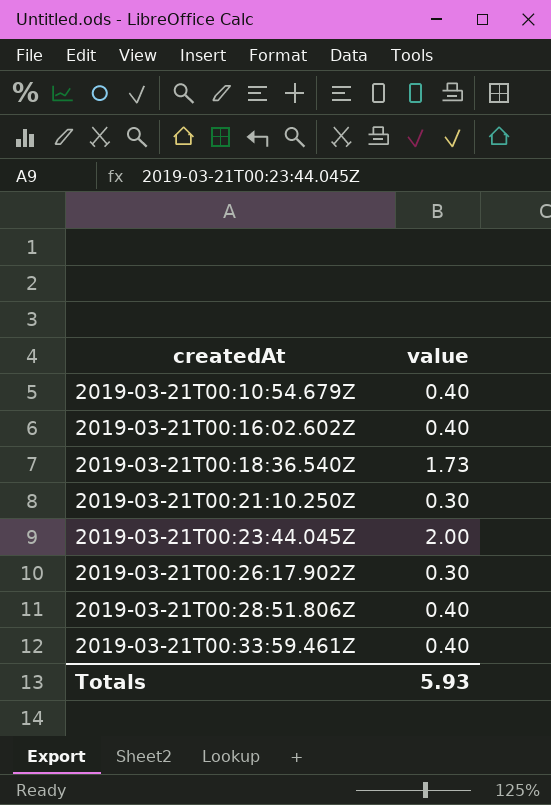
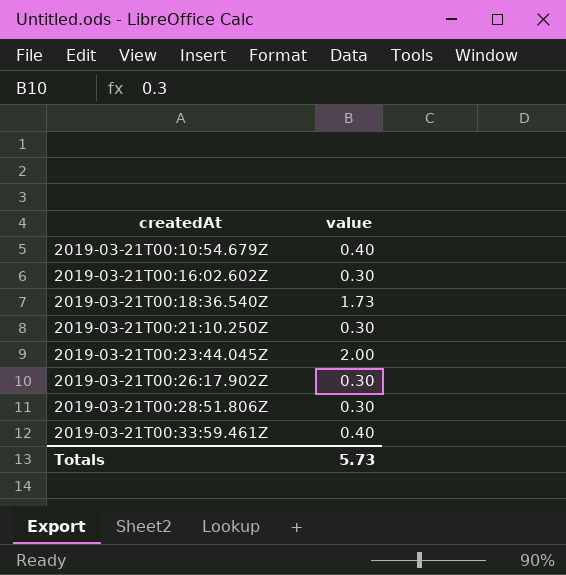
2019-03-21T00:16:02.602Z | value: 0.40 -> 0.30
2019-03-21T00:28:51.806Z | value: 0.40 -> 0.30
Totals | value: 5.93 -> 5.73

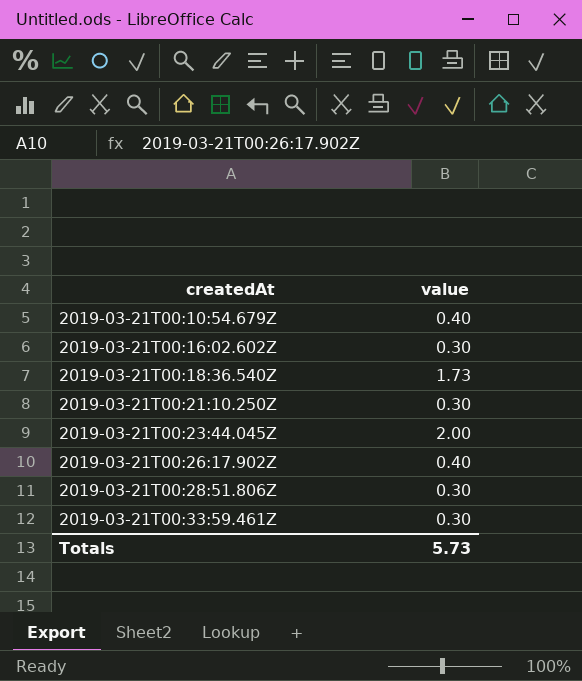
2019-03-21T00:26:17.902Z | value: 0.30 -> 0.40
2019-03-21T00:33:59.461Z | value: 0.40 -> 0.30

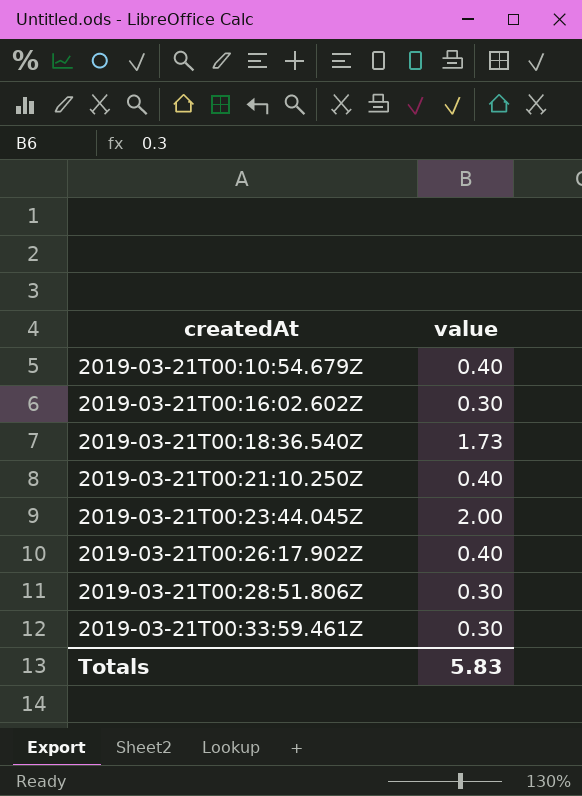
2019-03-21T00:21:10.250Z | value: 0.30 -> 0.40
Totals | value: 5.73 -> 5.83

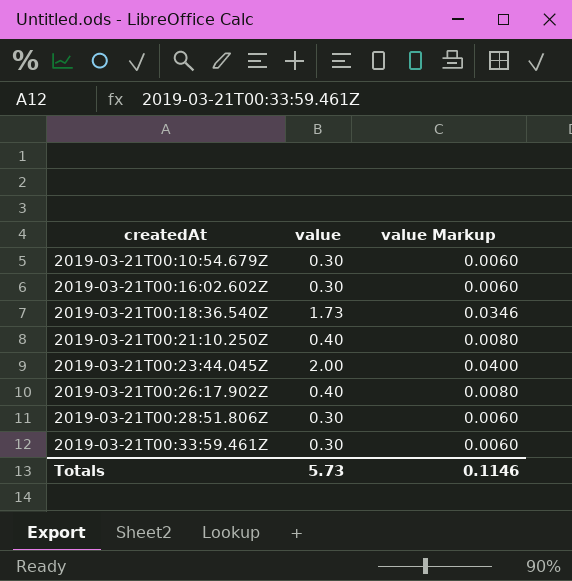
column value Markup | formula: none -> [value] * 0.02
2019-03-21T00:10:54.679Z | value: 0.40 -> 0.30
Totals | value: 5.83 -> 5.73

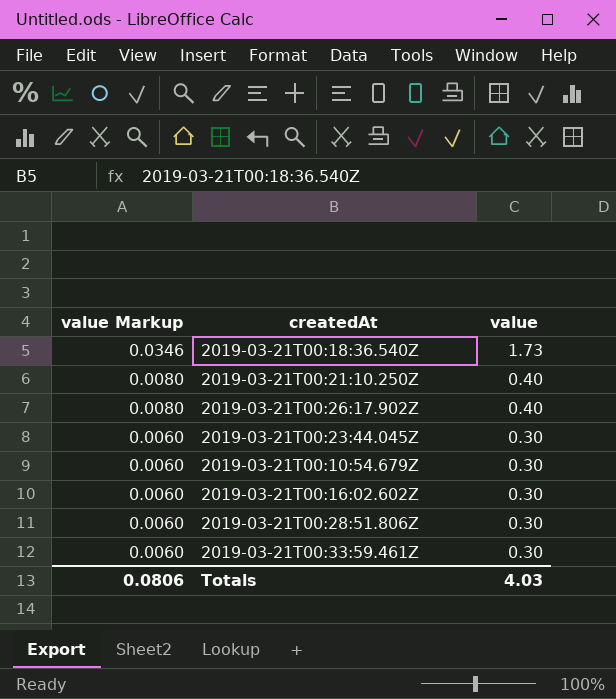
row order: createdAt ascending -> value Markup descending
column value Markup | position: 3 -> 1
2019-03-21T00:23:44.045Z | value Markup: 0.0400 -> 0.0060
2019-03-21T00:23:44.045Z | value: 2.00 -> 0.30
Totals | value Markup: 0.1146 -> 0.0806
Totals | value: 5.73 -> 4.03

